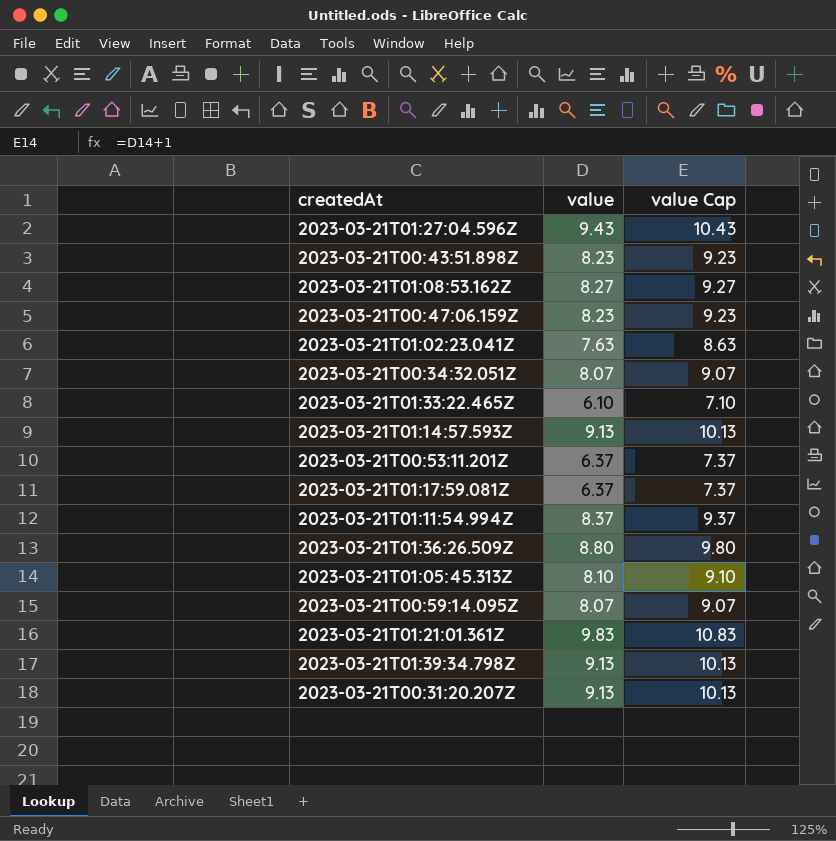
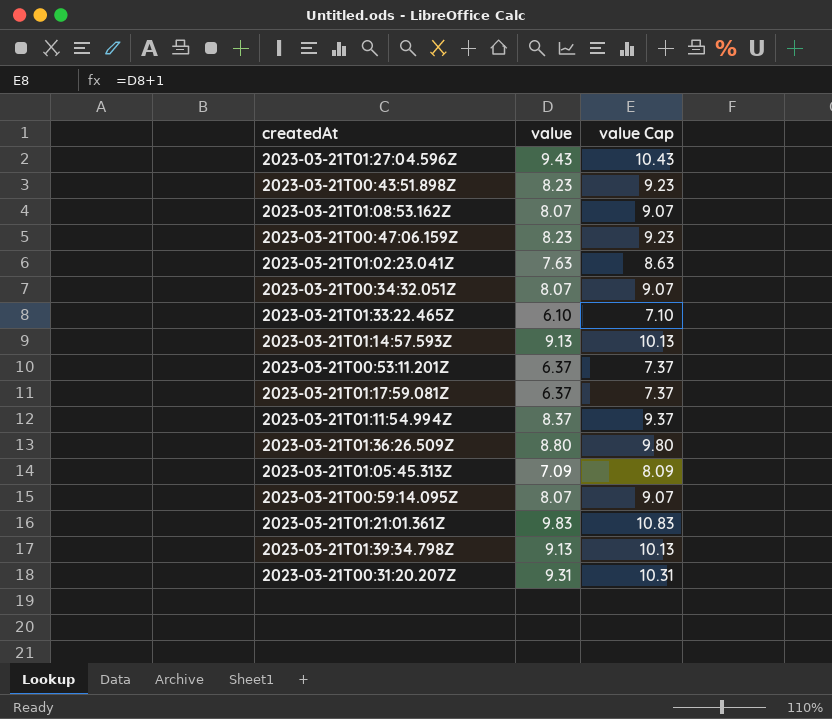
2023-03-21T01:08:53.162Z | value: 8.27 -> 8.07
2023-03-21T01:08:53.162Z | value Cap: 9.27 -> 9.07
2023-03-21T01:05:45.313Z | value: 8.10 -> 7.09
2023-03-21T01:05:45.313Z | value Cap: 9.10 -> 8.09
2023-03-21T00:31:20.207Z | value: 9.13 -> 9.31
2023-03-21T00:31:20.207Z | value Cap: 10.13 -> 10.31

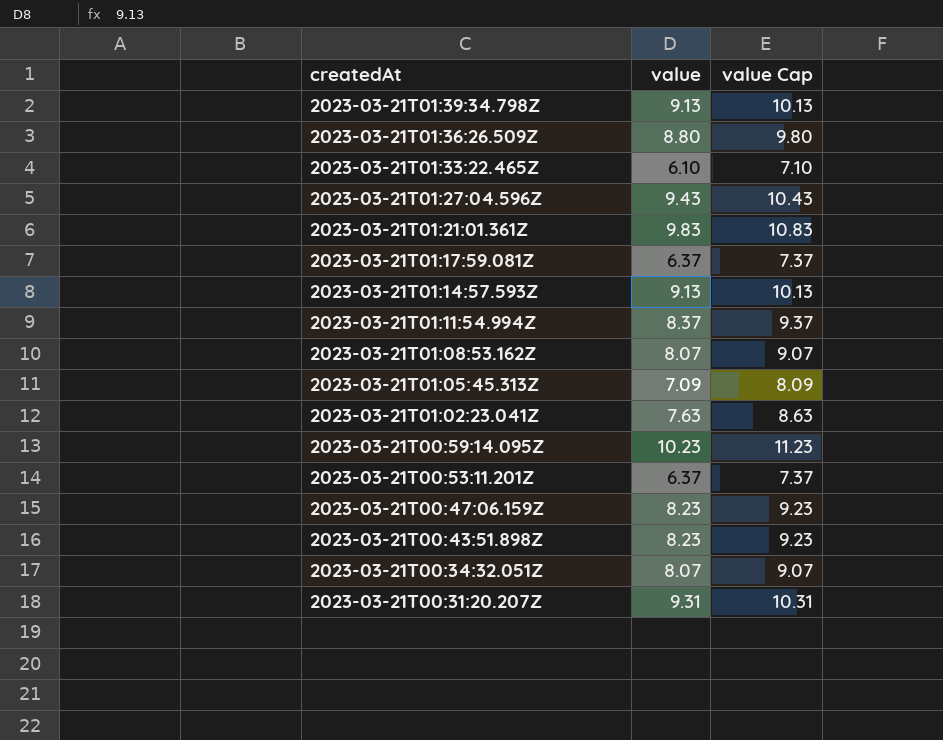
row order: none -> createdAt descending
2023-03-21T00:59:14.095Z | value: 8.07 -> 10.23
2023-03-21T00:59:14.095Z | value Cap: 9.07 -> 11.23

